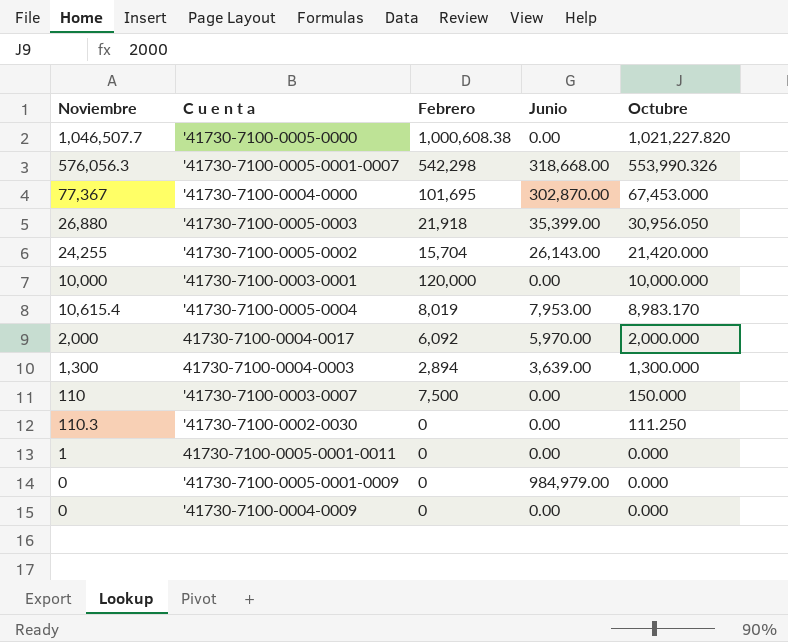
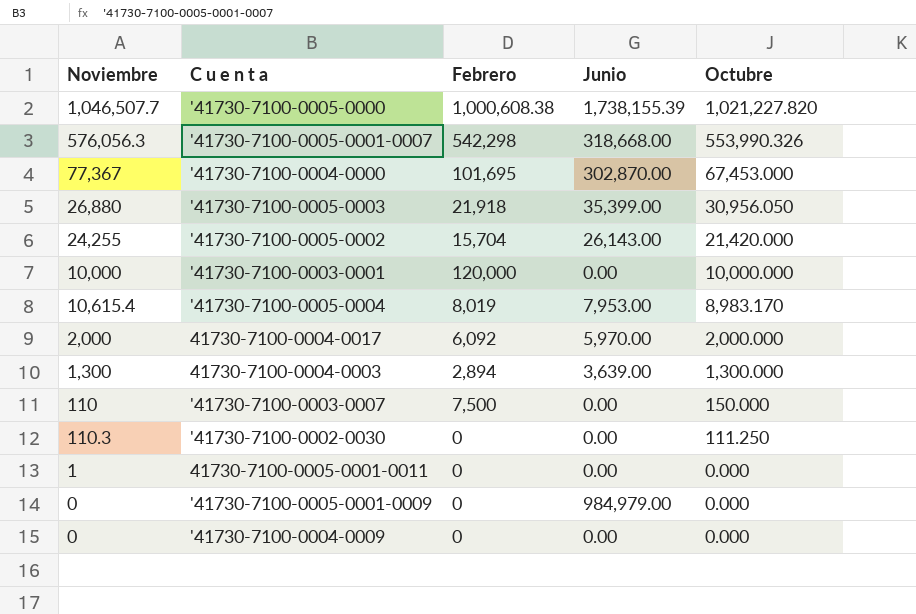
'41730-7100-0005-0000 | Junio: 0.00 -> 1,738,155.39

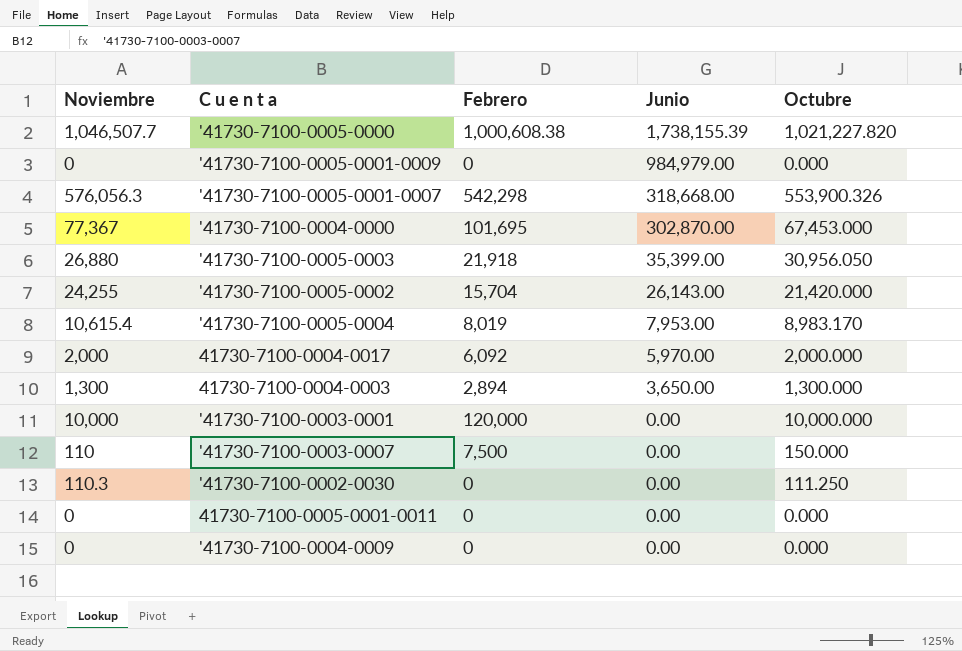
row order: Octubre descending -> Junio descending
'41730-7100-0005-0001-0007 | Octubre: 553,990.326 -> 553,900.326
41730-7100-0004-0003 | Junio: 3,639.00 -> 3,650.00
41730-7100-0005-0001-0011 | Noviembre: 1 -> 0

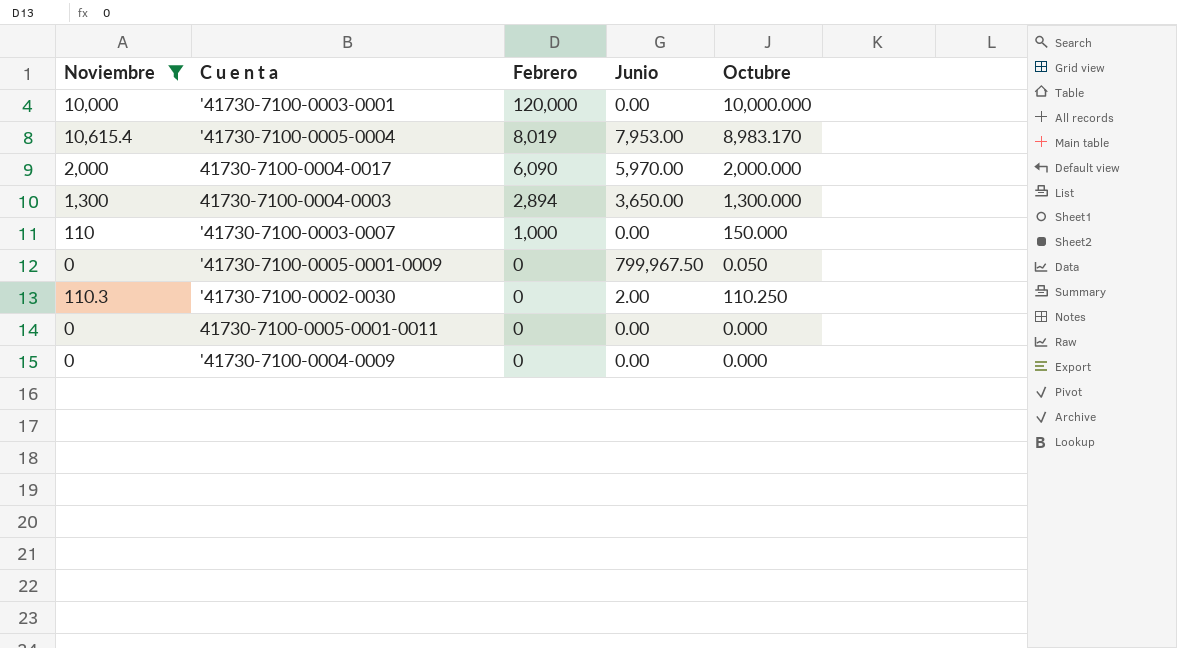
filter: none -> Noviembre <= 10,615.4
row order: Junio descending -> Febrero descending
41730-7100-0004-0017 | Febrero: 6,092 -> 6,090
'41730-7100-0003-0007 | Febrero: 7,500 -> 1,000
'41730-7100-0005-0001-0009 | Junio: 984,979.00 -> 799,967.50
'41730-7100-0005-0001-0009 | Octubre: 0.000 -> 0.050
'41730-7100-0002-0030 | Junio: 0.00 -> 2.00
'41730-7100-0002-0030 | Octubre: 111.250 -> 110.250

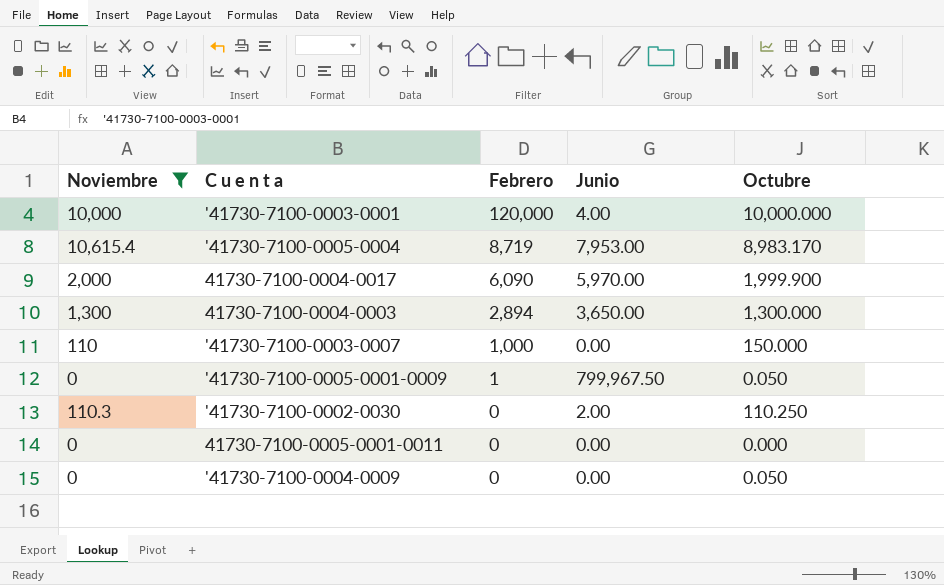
'41730-7100-0003-0001 | Junio: 0.00 -> 4.00
'41730-7100-0005-0004 | Febrero: 8,019 -> 8,719
41730-7100-0004-0017 | Octubre: 2,000.000 -> 1,999.900
'41730-7100-0005-0001-0009 | Febrero: 0 -> 1
'41730-7100-0004-0009 | Octubre: 0.000 -> 0.050

